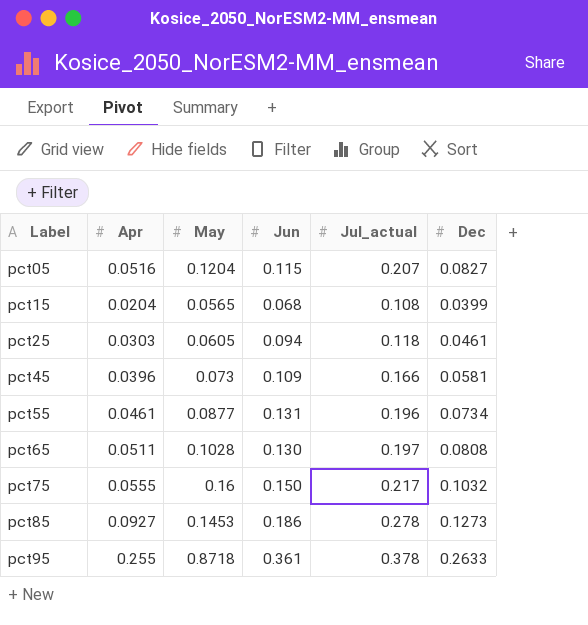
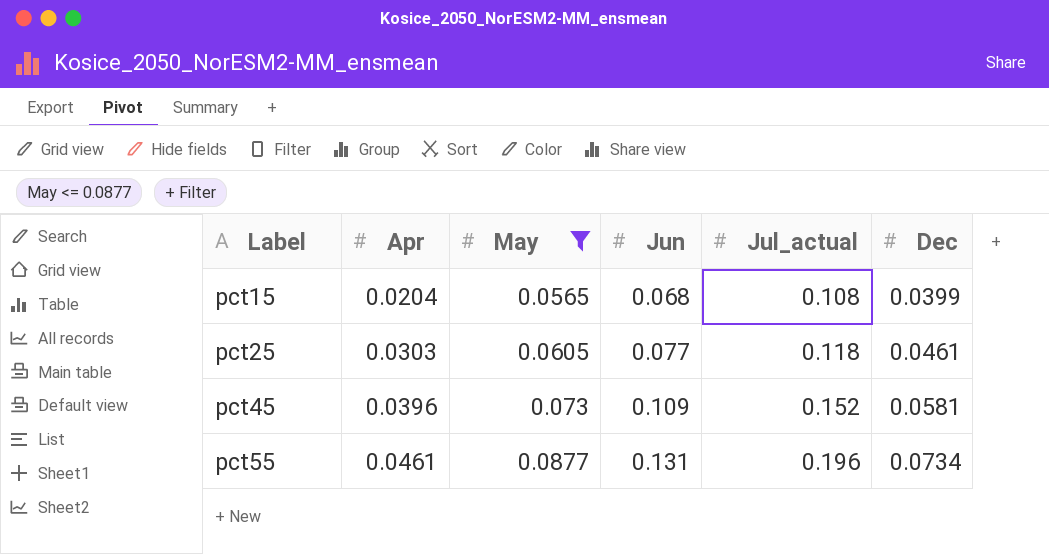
filter: none -> May <= 0.0877
pct25 | Jun: 0.094 -> 0.077
pct45 | Jul_actual: 0.166 -> 0.152

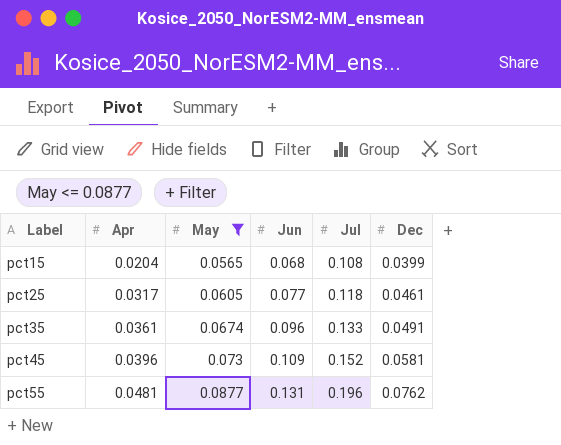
column name: Jul_actual -> Jul
pct25 | Apr: 0.0303 -> 0.0317
row pct35: none -> 0.0361 | 0.0674 | 0.096 | 0.133 | 0.0491
pct55 | Apr: 0.0461 -> 0.0481
pct55 | Dec: 0.0734 -> 0.0762

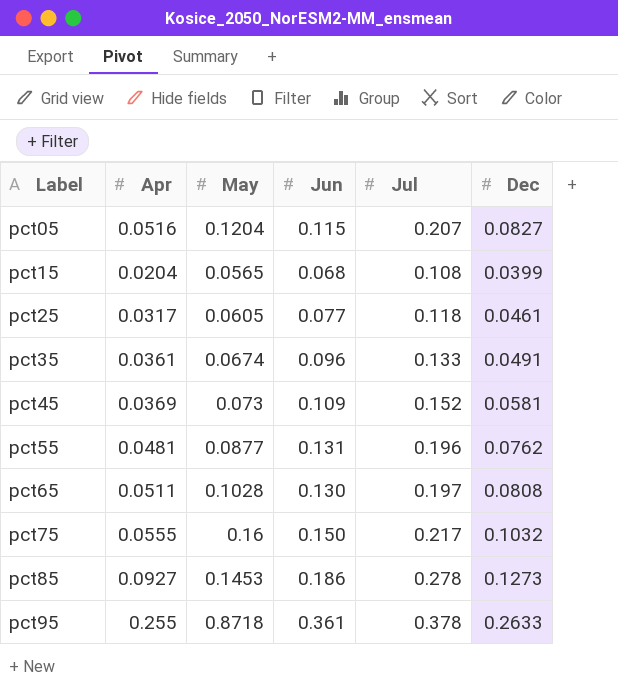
filter: May <= 0.0877 -> none
pct45 | Apr: 0.0396 -> 0.0369

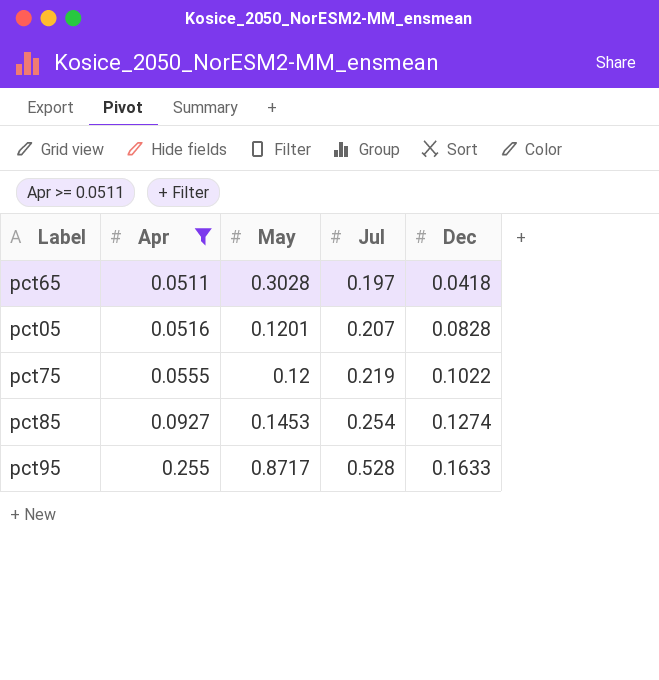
filter: none -> Apr >= 0.0511
row order: Label ascending -> Apr ascending
column Jun | position: 4 -> none
pct65 | May: 0.1028 -> 0.3028
pct65 | Dec: 0.0808 -> 0.0418
pct05 | May: 0.1204 -> 0.1201
pct05 | Dec: 0.0827 -> 0.0828
pct75 | May: 0.16 -> 0.12
pct75 | Jul: 0.217 -> 0.219
pct75 | Dec: 0.1032 -> 0.1022
pct85 | Jul: 0.278 -> 0.254
pct85 | Dec: 0.1273 -> 0.1274
pct95 | May: 0.8718 -> 0.8717
pct95 | Jul: 0.378 -> 0.528
pct95 | Dec: 0.2633 -> 0.1633

